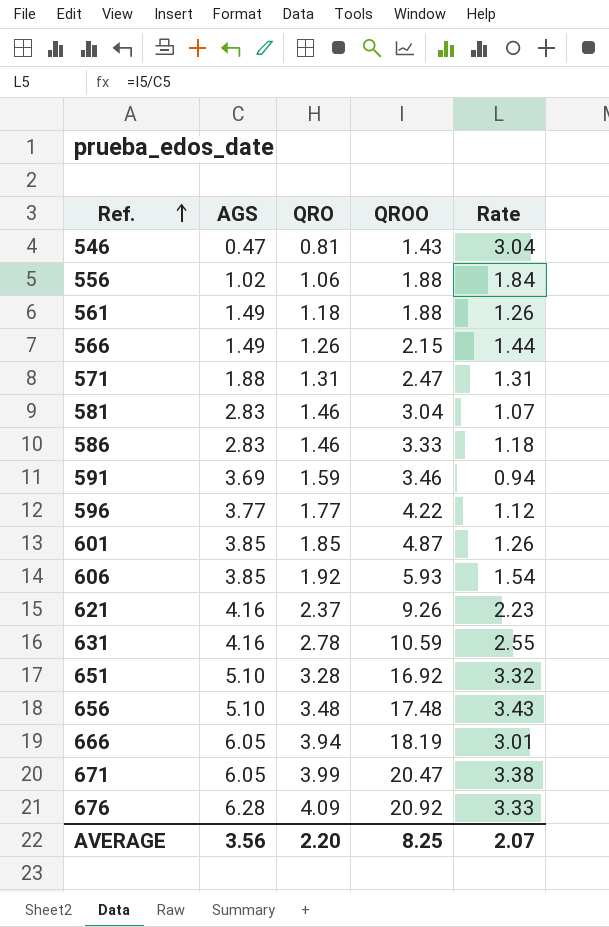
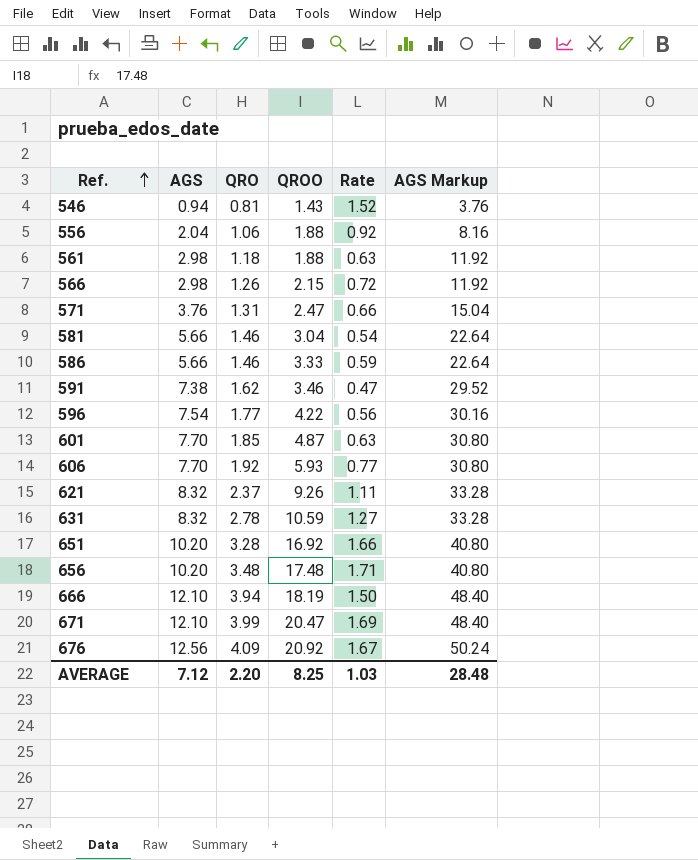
column AGS Markup | formula: none -> [AGS] * 4
546 | AGS: 0.47 -> 0.94
546 | Rate: 3.04 -> 1.52
556 | AGS: 1.02 -> 2.04
556 | Rate: 1.84 -> 0.92
561 | AGS: 1.49 -> 2.98
561 | Rate: 1.26 -> 0.63
566 | AGS: 1.49 -> 2.98
566 | Rate: 1.44 -> 0.72
571 | AGS: 1.88 -> 3.76
571 | Rate: 1.31 -> 0.66
581 | AGS: 2.83 -> 5.66
581 | Rate: 1.07 -> 0.54
586 | AGS: 2.83 -> 5.66
586 | Rate: 1.18 -> 0.59
591 | AGS: 3.69 -> 7.38
591 | QRO: 1.59 -> 1.62
591 | Rate: 0.94 -> 0.47
596 | AGS: 3.77 -> 7.54
596 | Rate: 1.12 -> 0.56
601 | AGS: 3.85 -> 7.70
601 | Rate: 1.26 -> 0.63
606 | AGS: 3.85 -> 7.70
606 | Rate: 1.54 -> 0.77
621 | AGS: 4.16 -> 8.32
621 | Rate: 2.23 -> 1.11
631 | AGS: 4.16 -> 8.32
631 | Rate: 2.55 -> 1.27
651 | AGS: 5.10 -> 10.20
651 | Rate: 3.32 -> 1.66
656 | AGS: 5.10 -> 10.20
656 | Rate: 3.43 -> 1.71
666 | AGS: 6.05 -> 12.10
666 | Rate: 3.01 -> 1.50
671 | AGS: 6.05 -> 12.10
671 | Rate: 3.38 -> 1.69
676 | AGS: 6.28 -> 12.56
676 | Rate: 3.33 -> 1.67
AVERAGE | AGS: 3.56 -> 7.12
AVERAGE | Rate: 2.07 -> 1.03

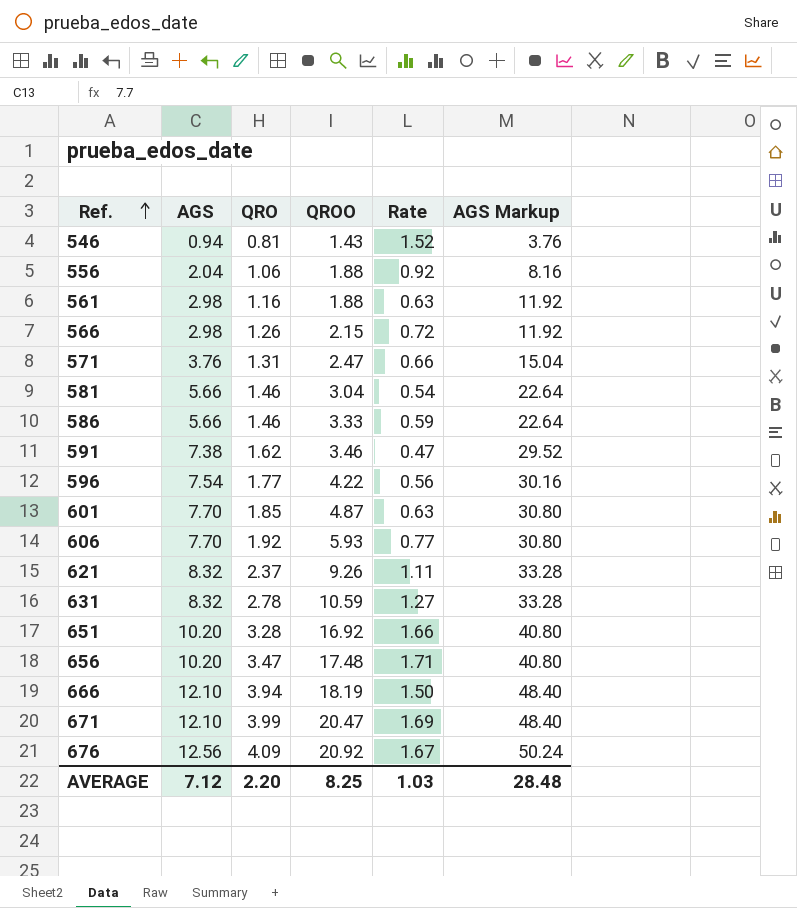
561 | QRO: 1.18 -> 1.16
656 | QRO: 3.48 -> 3.47

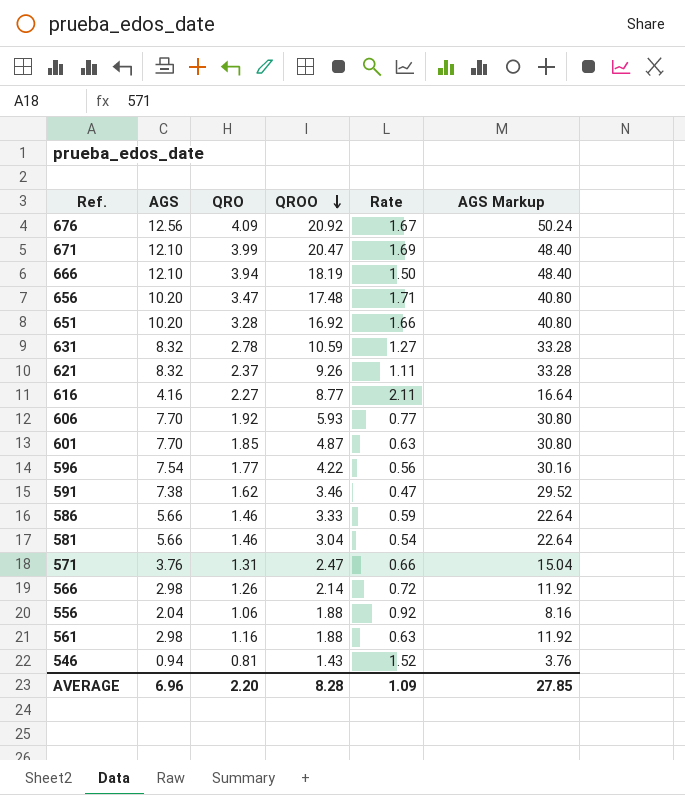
row order: Ref. ascending -> QROO descending
row 616: none -> 4.16 | 2.27 | 8.77 | 2.11 | 16.64
566 | QROO: 2.15 -> 2.14
AVERAGE | AGS: 7.12 -> 6.96
AVERAGE | QROO: 8.25 -> 8.28
AVERAGE | Rate: 1.03 -> 1.09
AVERAGE | AGS Markup: 28.48 -> 27.85

